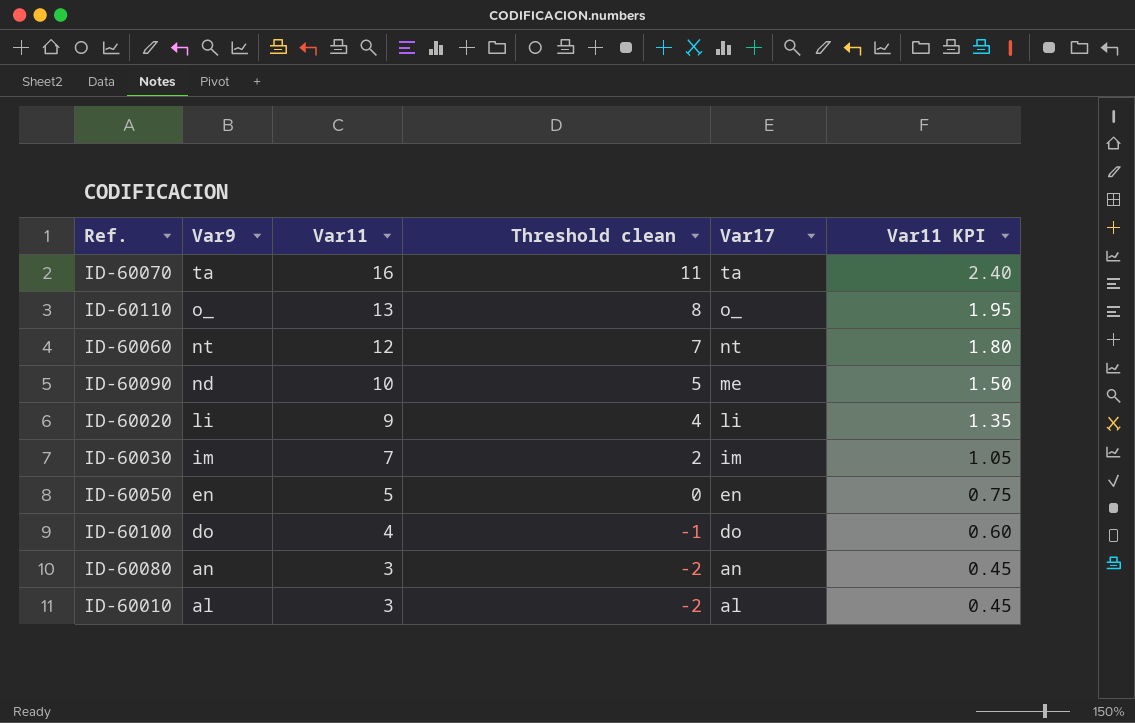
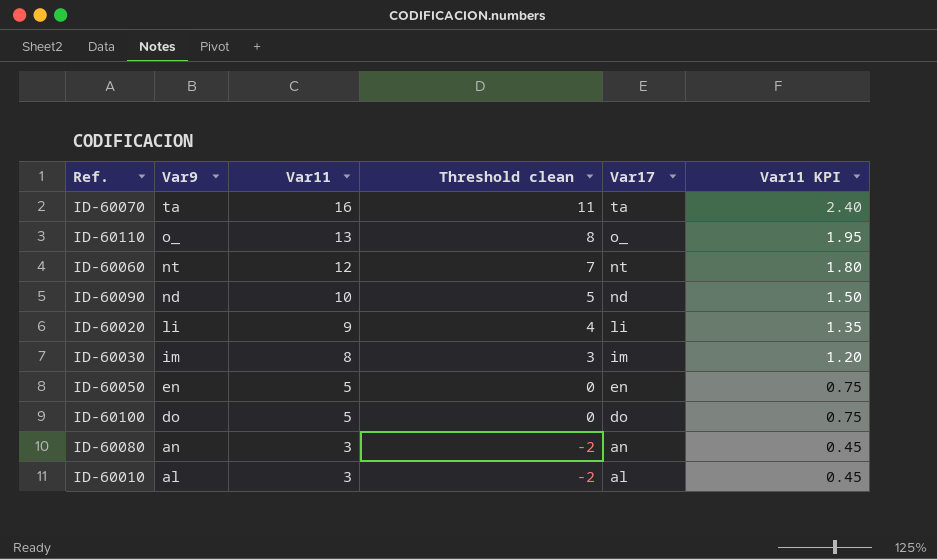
ID-60090 | Var17: me -> nd
ID-60030 | Var11: 7 -> 8
ID-60030 | Threshold clean: 2 -> 3
ID-60030 | Var11 KPI: 1.05 -> 1.20
ID-60100 | Var11: 4 -> 5
ID-60100 | Threshold clean: -1 -> 0
ID-60100 | Var11 KPI: 0.60 -> 0.75

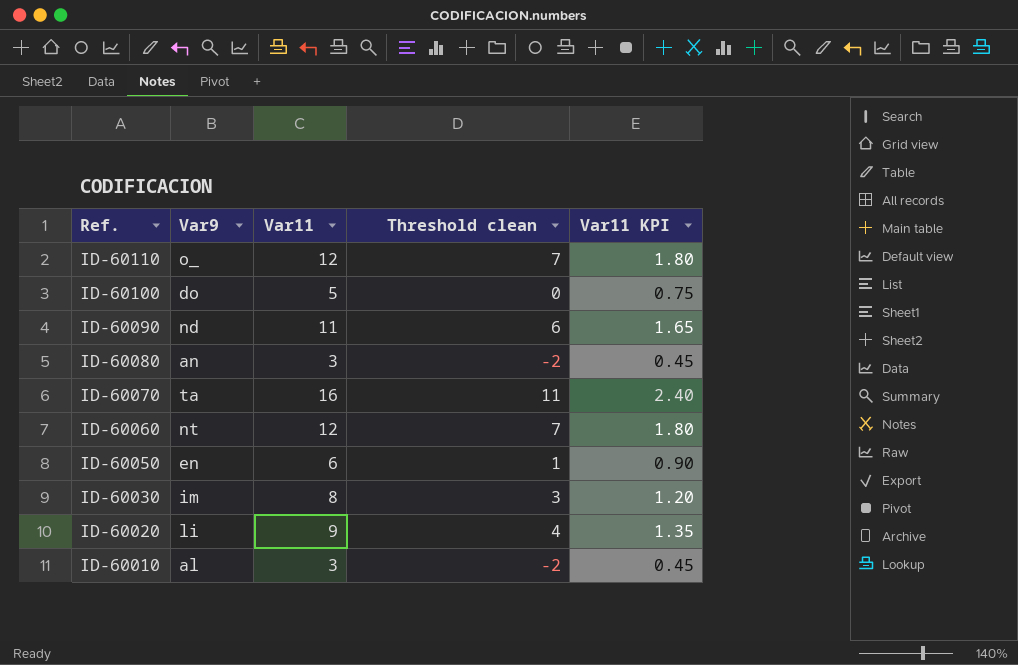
row order: Var9 descending -> Ref. descending
column Var17 | position: 5 -> none
ID-60110 | Var11: 13 -> 12
ID-60110 | Threshold clean: 8 -> 7
ID-60110 | Var11 KPI: 1.95 -> 1.80
ID-60090 | Var11: 10 -> 11
ID-60090 | Threshold clean: 5 -> 6
ID-60090 | Var11 KPI: 1.50 -> 1.65
ID-60050 | Var11: 5 -> 6
ID-60050 | Threshold clean: 0 -> 1
ID-60050 | Var11 KPI: 0.75 -> 0.90

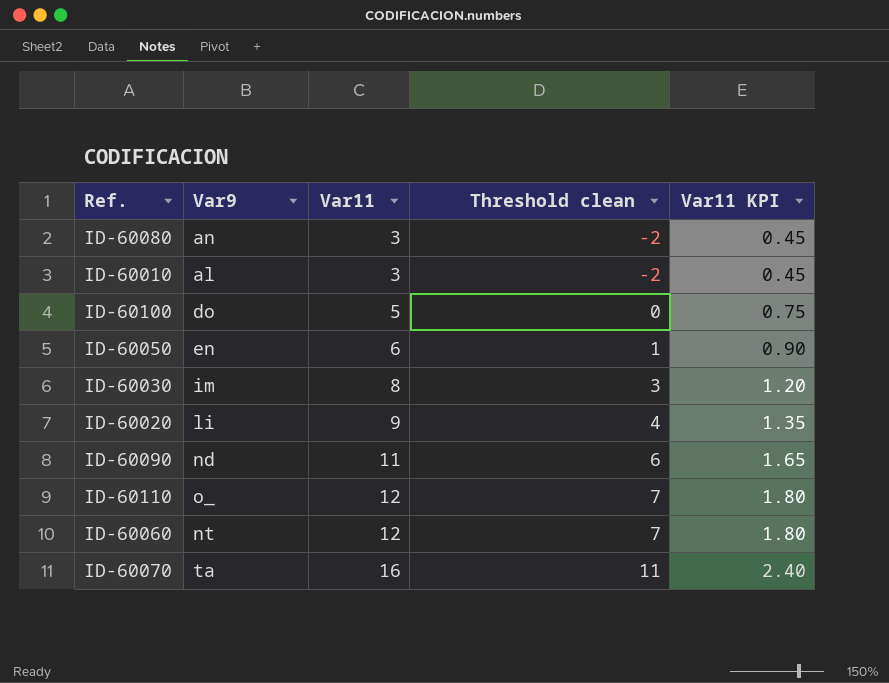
row order: Ref. descending -> Var11 ascending

